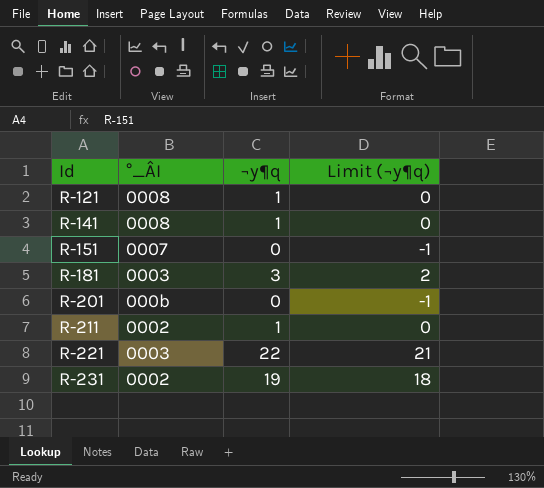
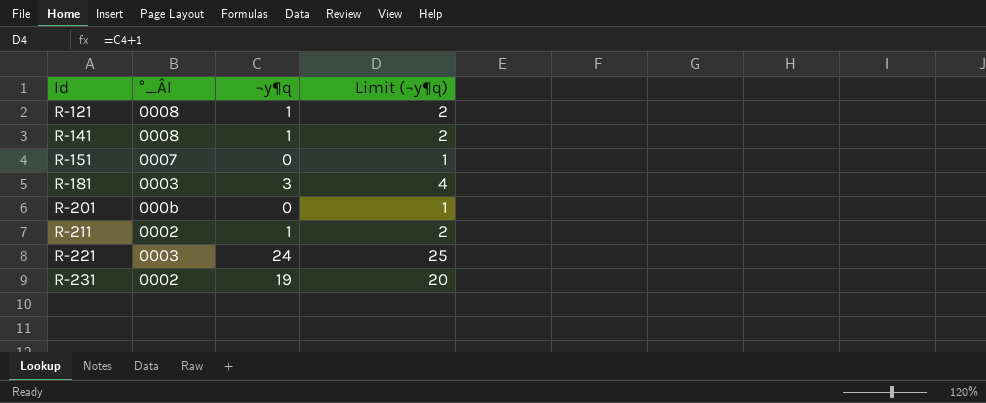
column Limit (¬y¶q) | formula: [¬y¶q] - 1 -> [¬y¶q] + 1
R-221 | ¬y¶q: 22 -> 24

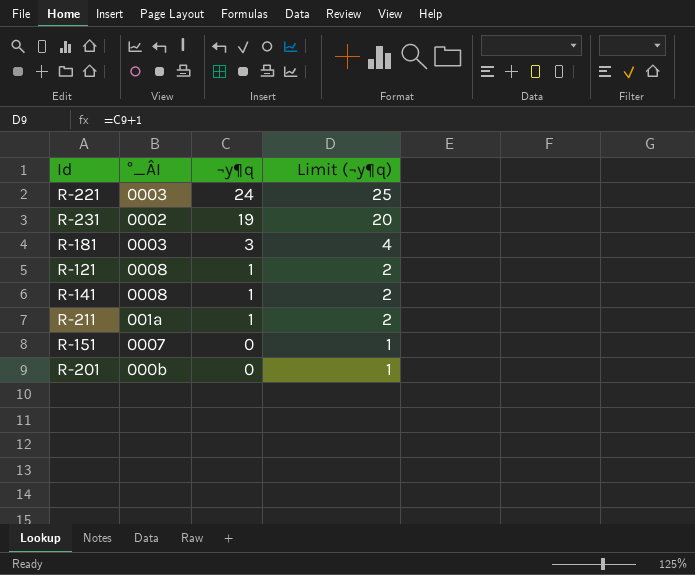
row order: Id ascending -> ¬y¶q descending
R-211 | °_ÂI: 0002 -> 001a

